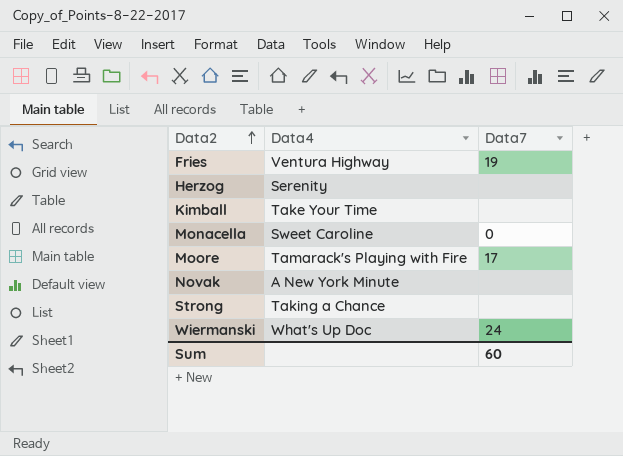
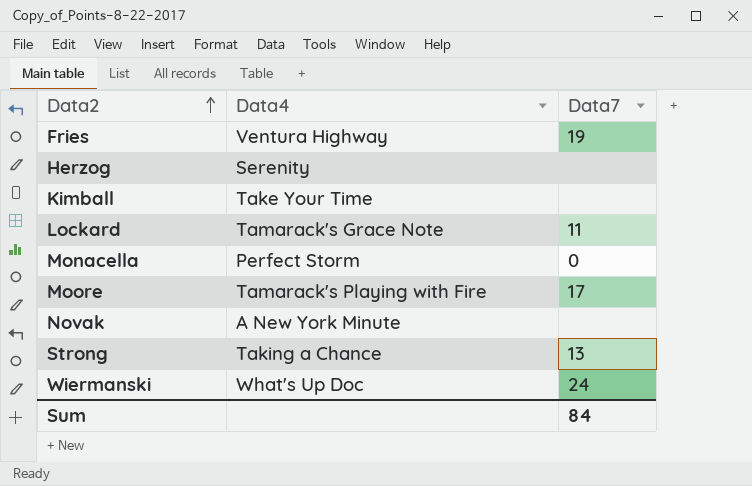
row Lockard: none -> Tamarack's Grace Note | 11
Monacella | Data4: Sweet Caroline -> Perfect Storm
Strong | Data7: none -> 13
Sum | Data7: 60 -> 84

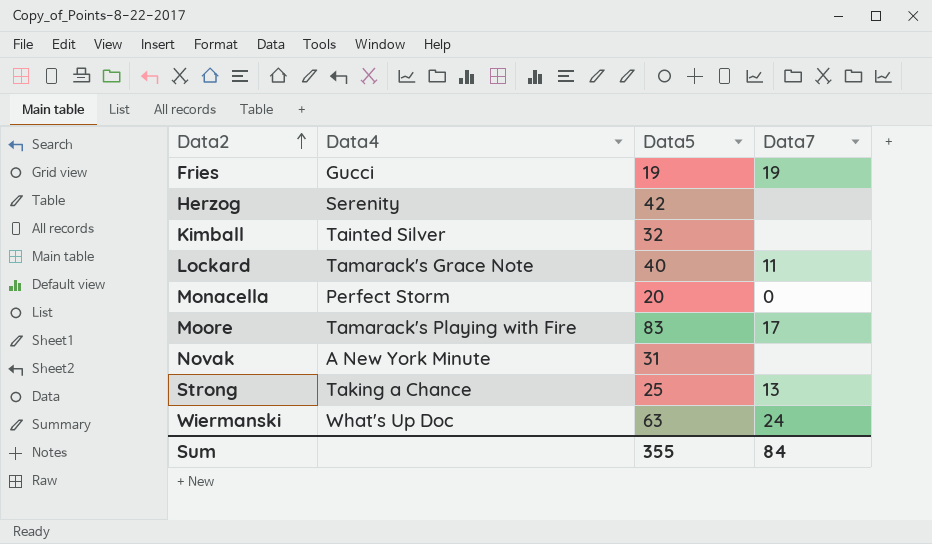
column Data5 | position: none -> 3
Fries | Data4: Ventura Highway -> Gucci
Kimball | Data4: Take Your Time -> Tainted Silver

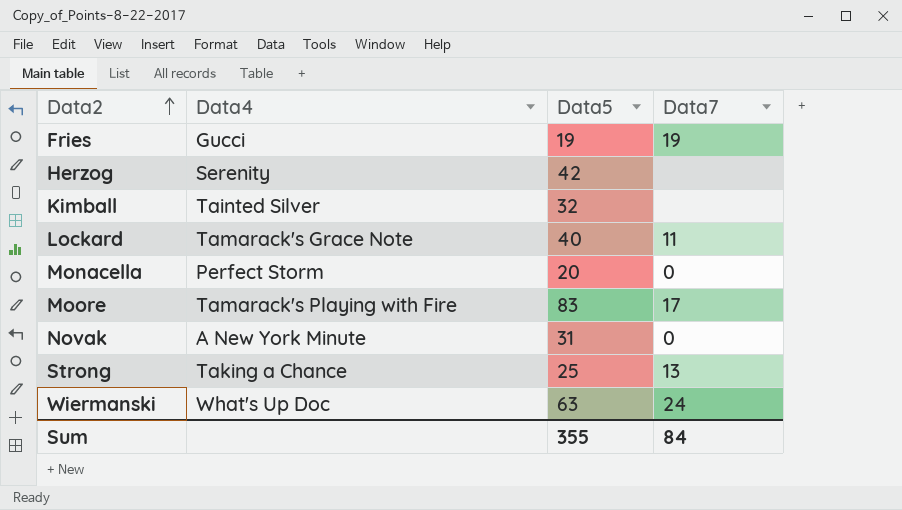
Novak | Data7: none -> 0

